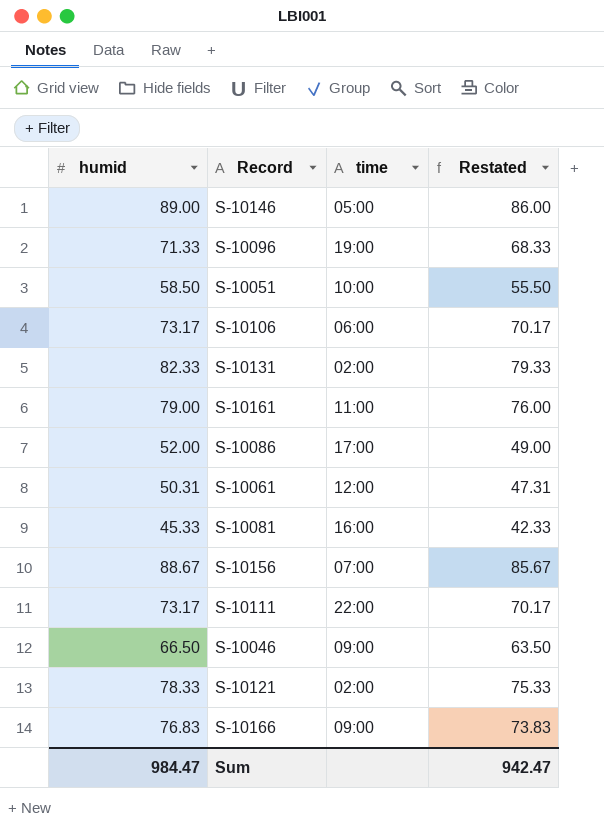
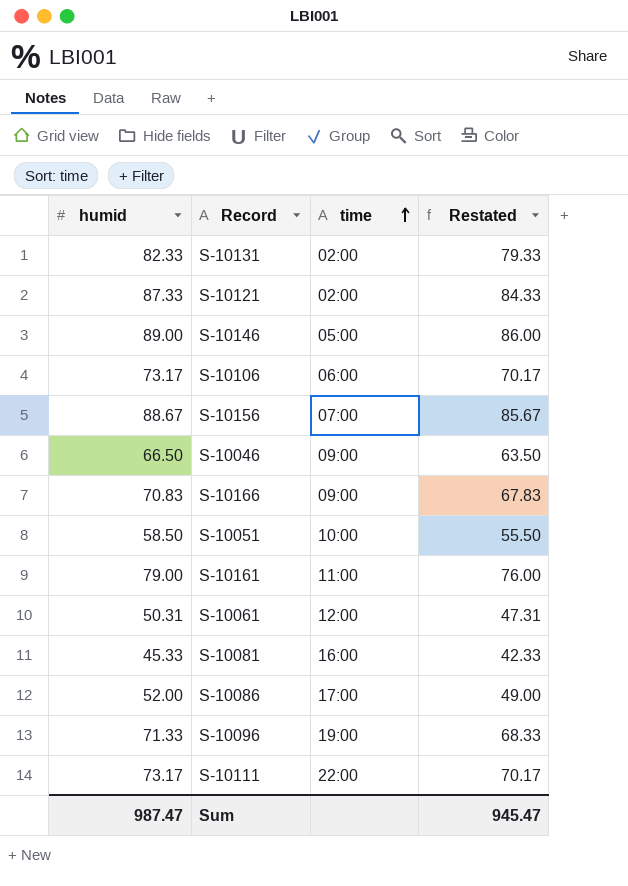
row order: none -> time ascending
S-10121 | humid: 78.33 -> 87.33
S-10121 | Restated: 75.33 -> 84.33
S-10166 | humid: 76.83 -> 70.83
S-10166 | Restated: 73.83 -> 67.83
Sum | humid: 984.47 -> 987.47
Sum | Restated: 942.47 -> 945.47

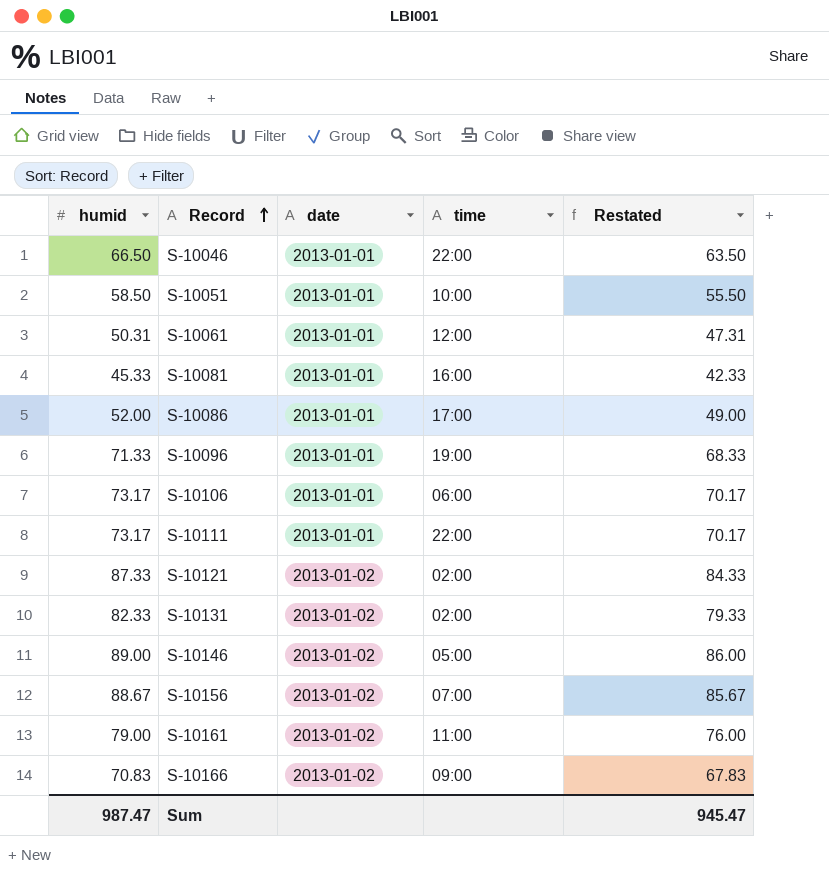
row order: time ascending -> Record ascending
column date | position: none -> 3
S-10046 | time: 09:00 -> 22:00

